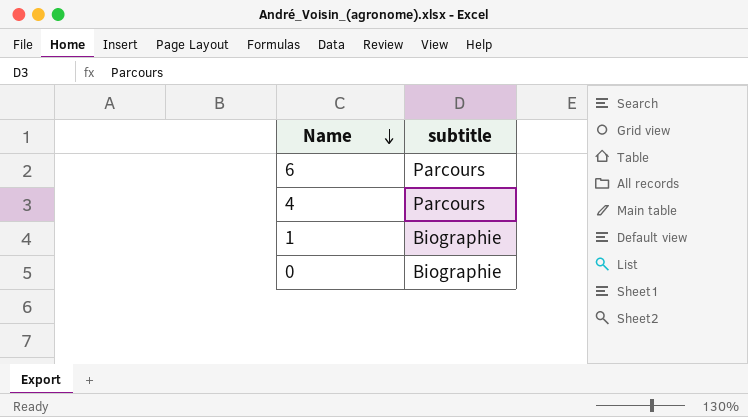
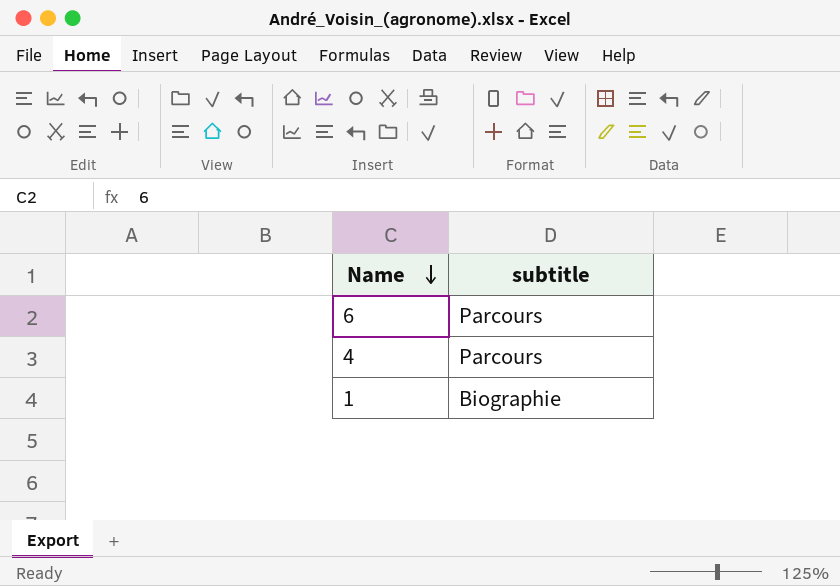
row 0: Biographie -> none

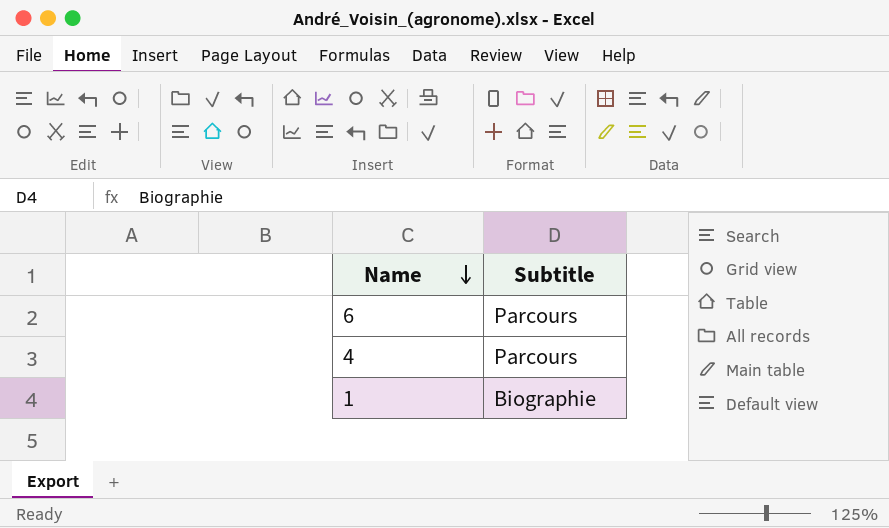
column name: subtitle -> Subtitle

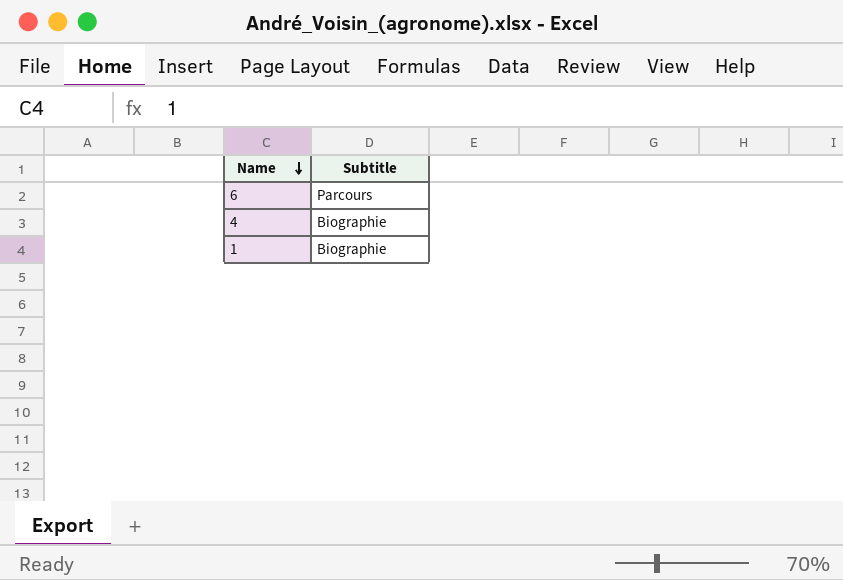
4 | Subtitle: Parcours -> Biographie

